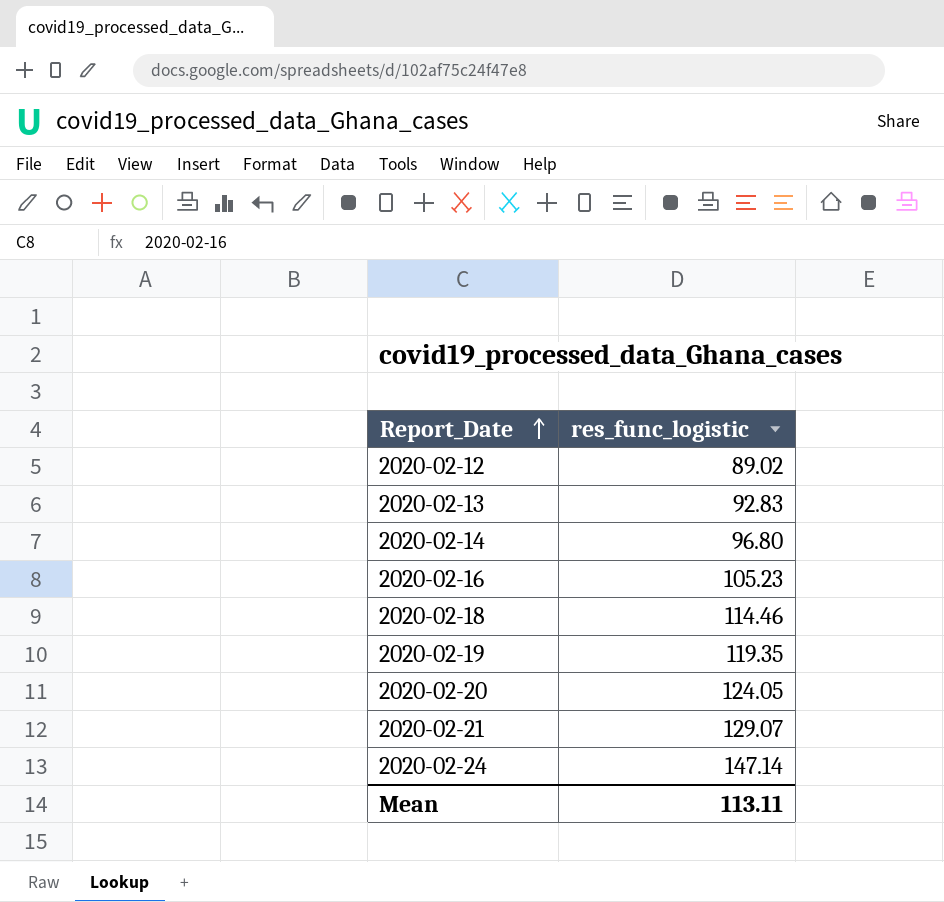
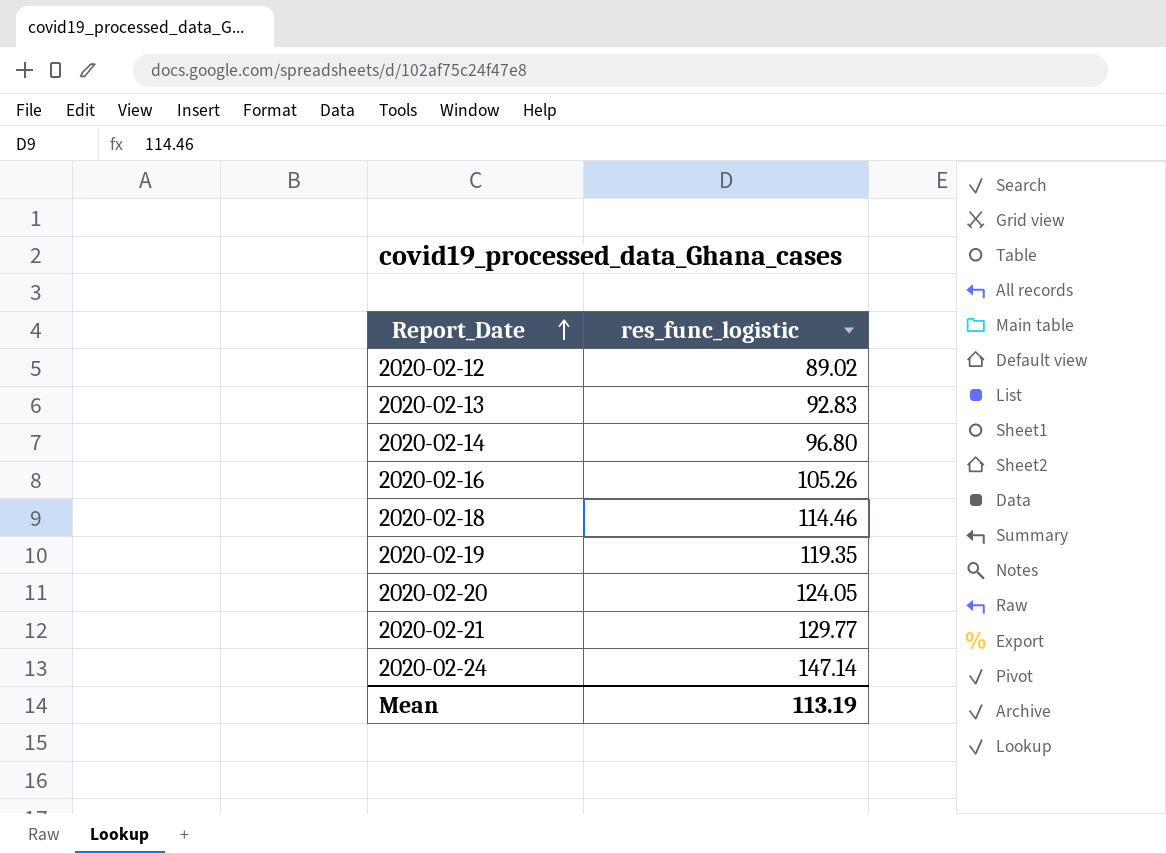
2020-02-16 | res_func_logistic: 105.23 -> 105.26
2020-02-21 | res_func_logistic: 129.07 -> 129.77
Mean | res_func_logistic: 113.11 -> 113.19

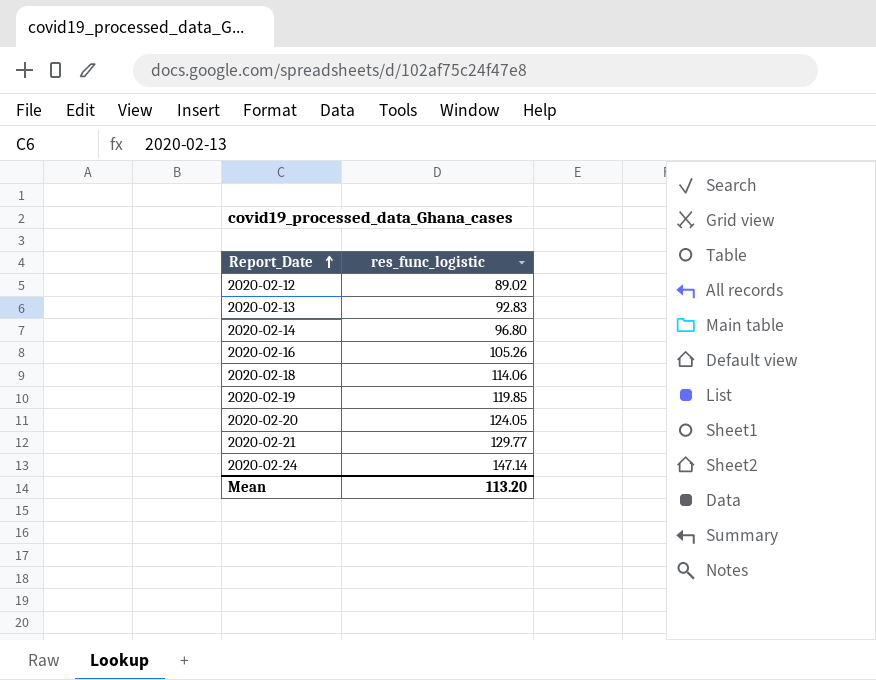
2020-02-18 | res_func_logistic: 114.46 -> 114.06
2020-02-19 | res_func_logistic: 119.35 -> 119.85
Mean | res_func_logistic: 113.19 -> 113.20

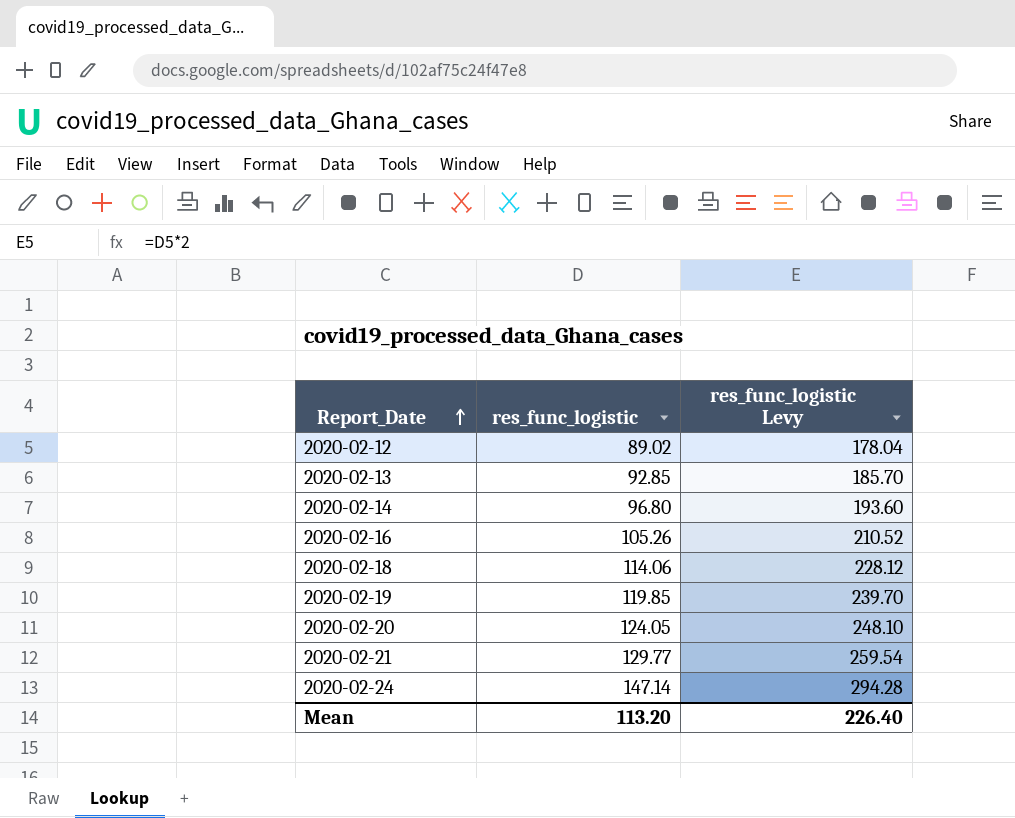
column res_func_logistic Levy | formula: none -> [res_func_logistic] * 2
2020-02-13 | res_func_logistic: 92.83 -> 92.85

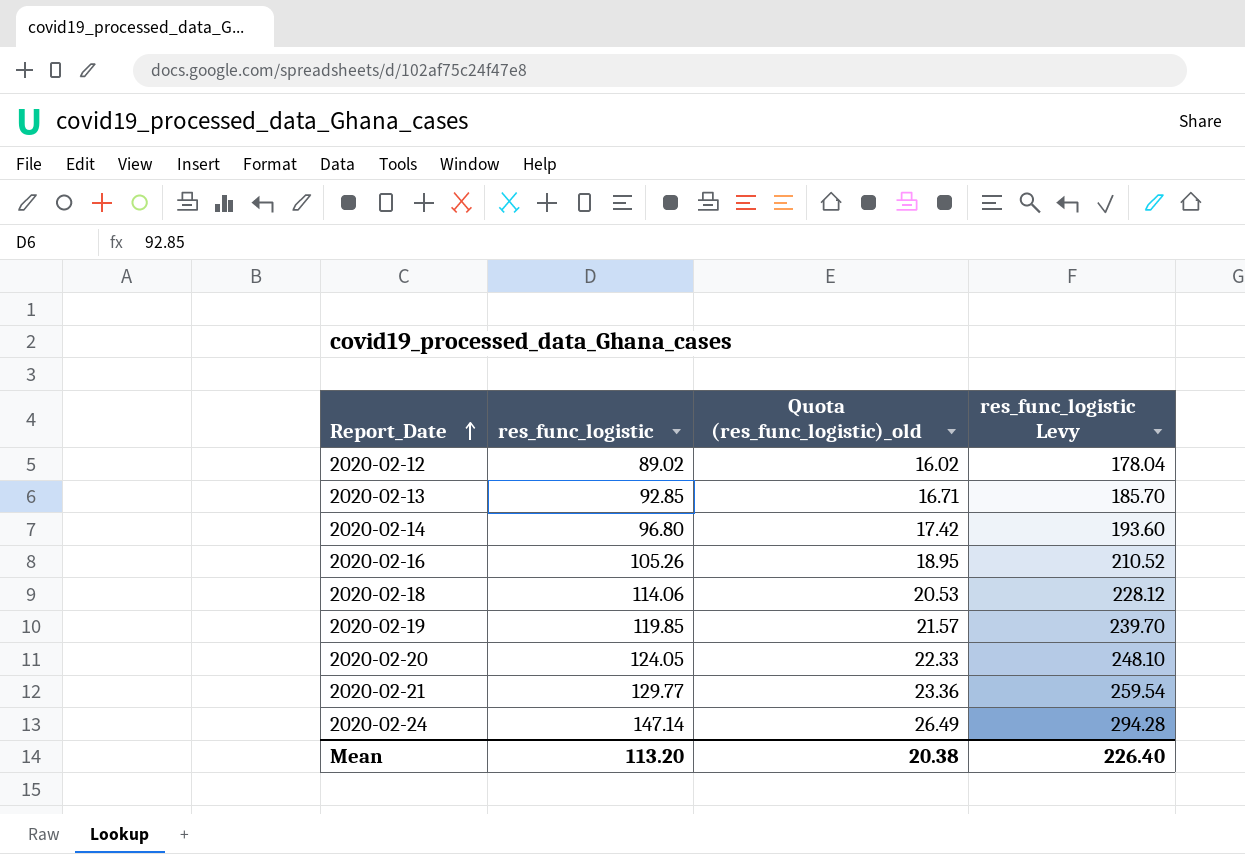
column Quota (res_func_logistic)_old | formula: none -> [res_func_logistic] * 0.18

